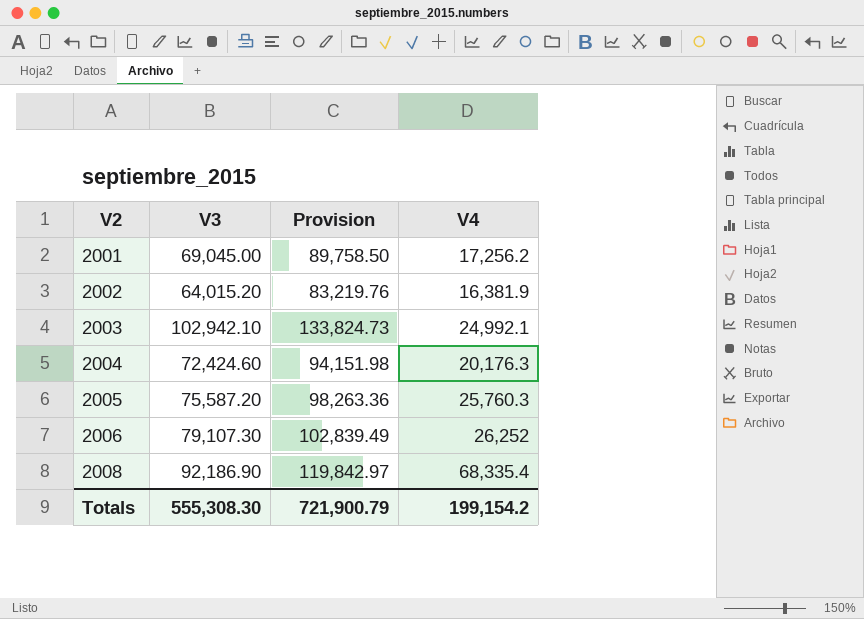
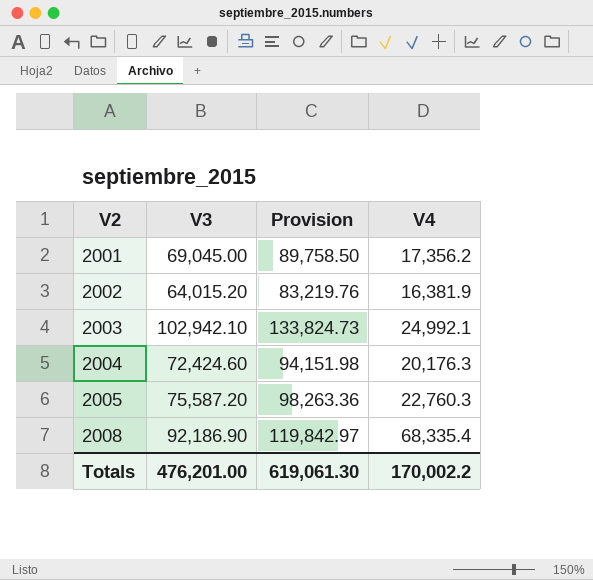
row 2006: 79,107.30 | 102,839.49 | 26,252 -> none
2001 | V4: 17,256.2 -> 17,356.2
2005 | V4: 25,760.3 -> 22,760.3
Totals | V3: 555,308.30 -> 476,201.00
Totals | Provision: 721,900.79 -> 619,061.30
Totals | V4: 199,154.2 -> 170,002.2

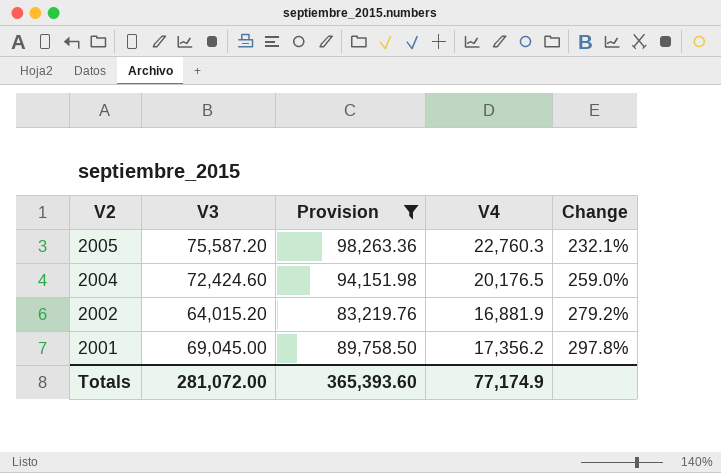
filter: none -> Provision <= 98,263.36
row order: V2 ascending -> V2 descending
column Change | formula: none -> ([V3] - [V4]) / [V4]
2004 | V4: 20,176.3 -> 20,176.5
2002 | V4: 16,381.9 -> 16,881.9
Totals | V3: 476,201.00 -> 281,072.00
Totals | Provision: 619,061.30 -> 365,393.60
Totals | V4: 170,002.2 -> 77,174.9

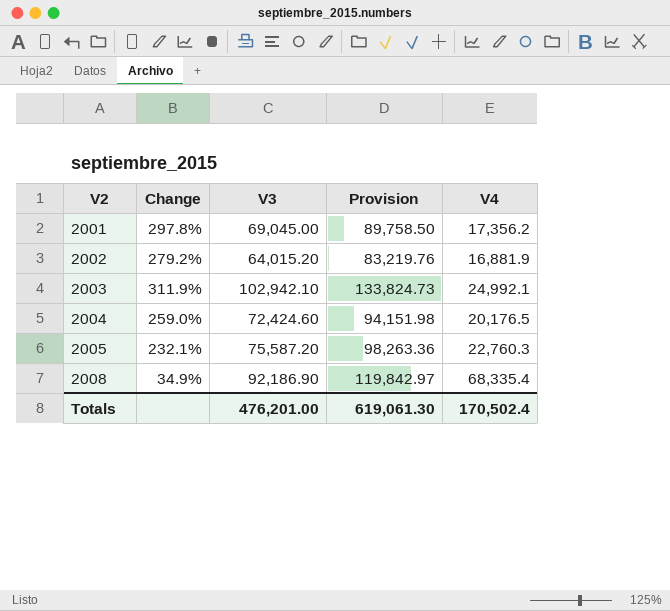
filter: Provision <= 98,263.36 -> none
row order: V2 descending -> V2 ascending
column Change | position: 5 -> 2
Totals | V3: 281,072.00 -> 476,201.00
Totals | Provision: 365,393.60 -> 619,061.30
Totals | V4: 77,174.9 -> 170,502.4

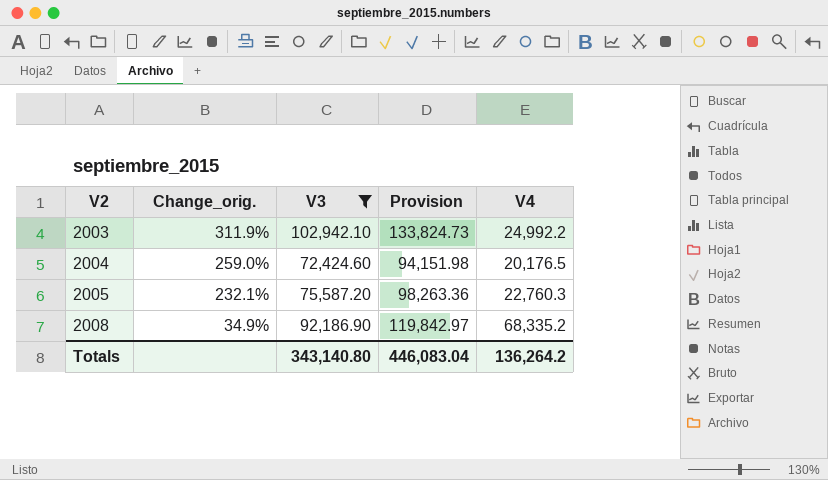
filter: none -> V3 >= 72,424.60
column name: Change -> Change_orig.
2003 | V4: 24,992.1 -> 24,992.2
2008 | V4: 68,335.4 -> 68,335.2
Totals | V3: 476,201.00 -> 343,140.80
Totals | Provision: 619,061.30 -> 446,083.04
Totals | V4: 170,502.4 -> 136,264.2

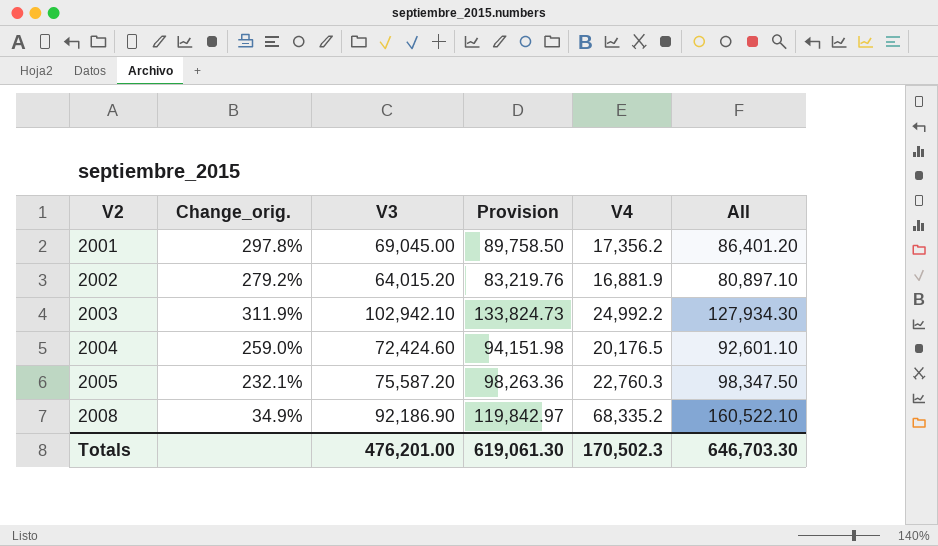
filter: V3 >= 72,424.60 -> none
column All | formula: none -> [V3] + [V4]
Totals | V3: 343,140.80 -> 476,201.00
Totals | Provision: 446,083.04 -> 619,061.30
Totals | V4: 136,264.2 -> 170,502.3

